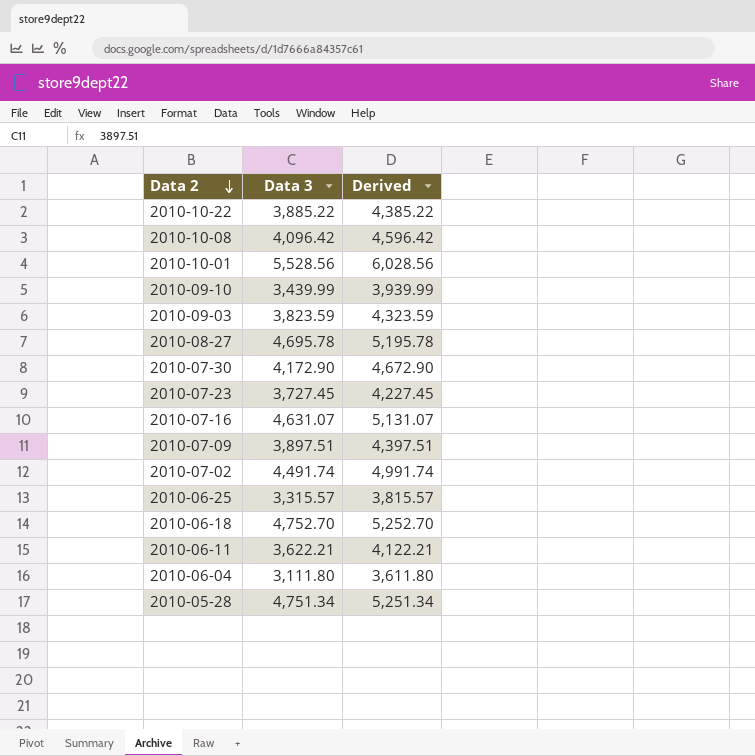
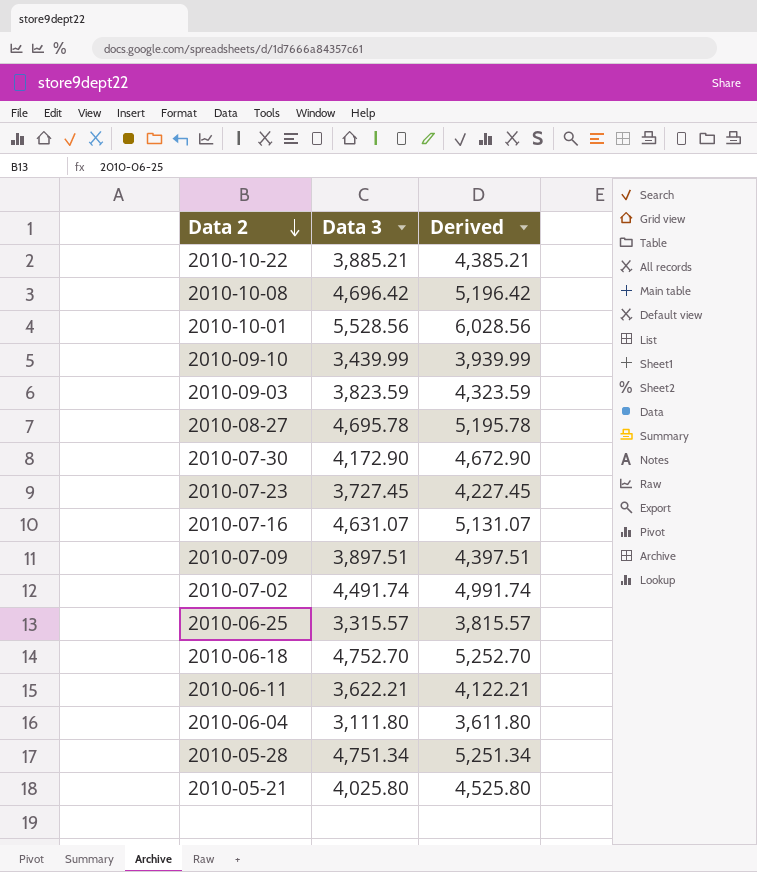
2010-10-22 | Data 3: 3,885.22 -> 3,885.21
2010-10-22 | Derived: 4,385.22 -> 4,385.21
2010-10-08 | Data 3: 4,096.42 -> 4,696.42
2010-10-08 | Derived: 4,596.42 -> 5,196.42
row 2010-05-21: none -> 4,025.80 | 4,525.80

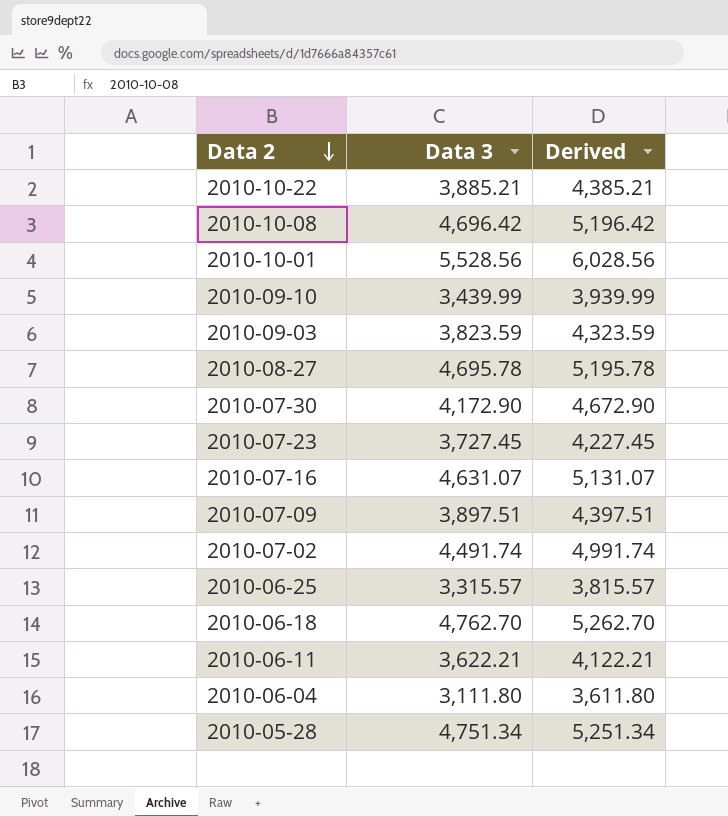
row 2010-05-21: 4,025.80 | 4,525.80 -> none
2010-06-18 | Data 3: 4,752.70 -> 4,762.70
2010-06-18 | Derived: 5,252.70 -> 5,262.70

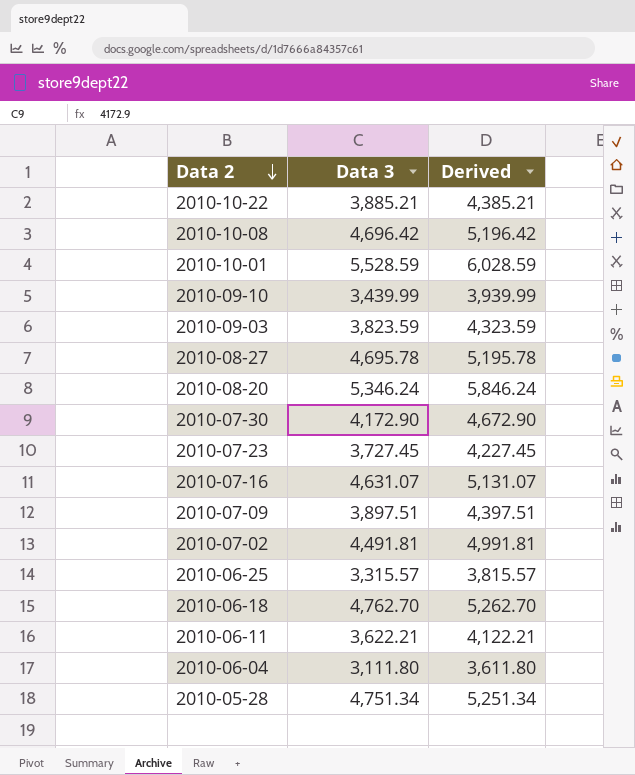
2010-10-01 | Data 3: 5,528.56 -> 5,528.59
2010-10-01 | Derived: 6,028.56 -> 6,028.59
row 2010-08-20: none -> 5,346.24 | 5,846.24
2010-07-02 | Data 3: 4,491.74 -> 4,491.81
2010-07-02 | Derived: 4,991.74 -> 4,991.81

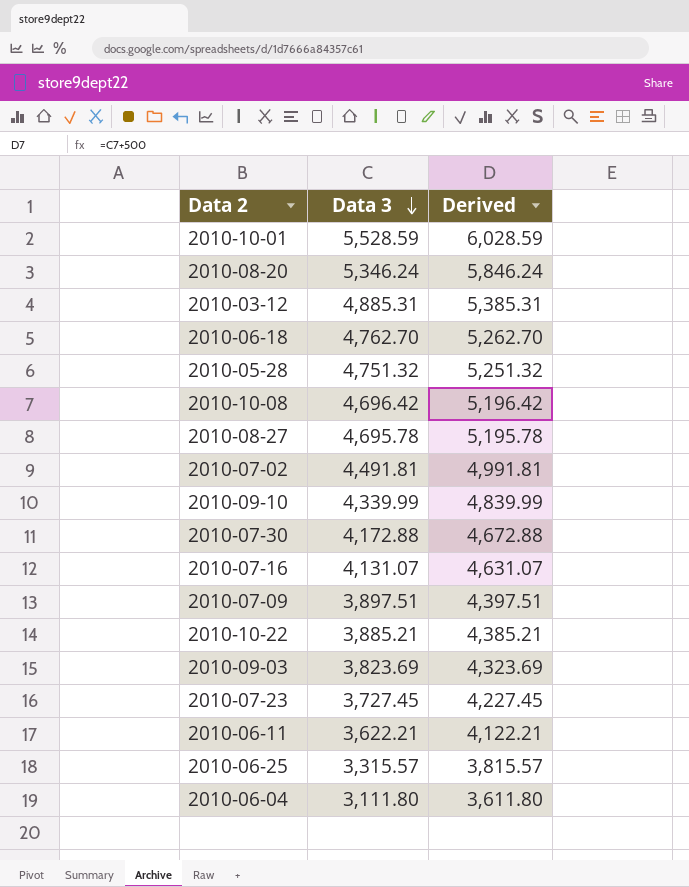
row order: Data 2 descending -> Data 3 descending
row 2010-03-12: none -> 4,885.31 | 5,385.31
2010-05-28 | Data 3: 4,751.34 -> 4,751.32
2010-05-28 | Derived: 5,251.34 -> 5,251.32
2010-09-10 | Data 3: 3,439.99 -> 4,339.99
2010-09-10 | Derived: 3,939.99 -> 4,839.99
2010-07-30 | Data 3: 4,172.90 -> 4,172.88
2010-07-30 | Derived: 4,672.90 -> 4,672.88
2010-07-16 | Data 3: 4,631.07 -> 4,131.07
2010-07-16 | Derived: 5,131.07 -> 4,631.07
2010-09-03 | Data 3: 3,823.59 -> 3,823.69
2010-09-03 | Derived: 4,323.59 -> 4,323.69

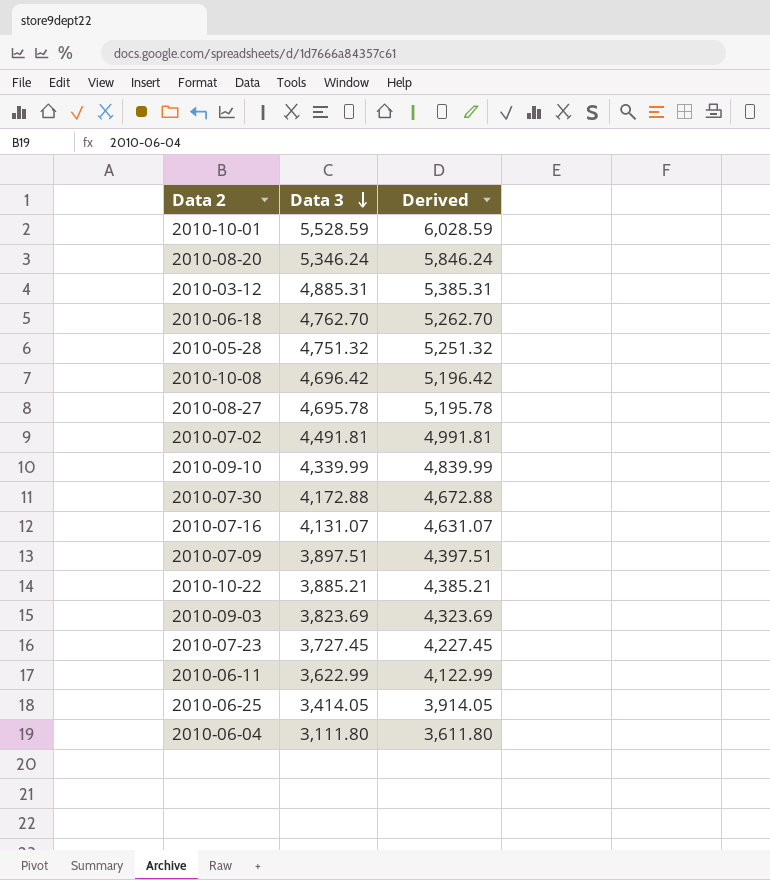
2010-06-11 | Data 3: 3,622.21 -> 3,622.99
2010-06-11 | Derived: 4,122.21 -> 4,122.99
2010-06-25 | Data 3: 3,315.57 -> 3,414.05
2010-06-25 | Derived: 3,815.57 -> 3,914.05

